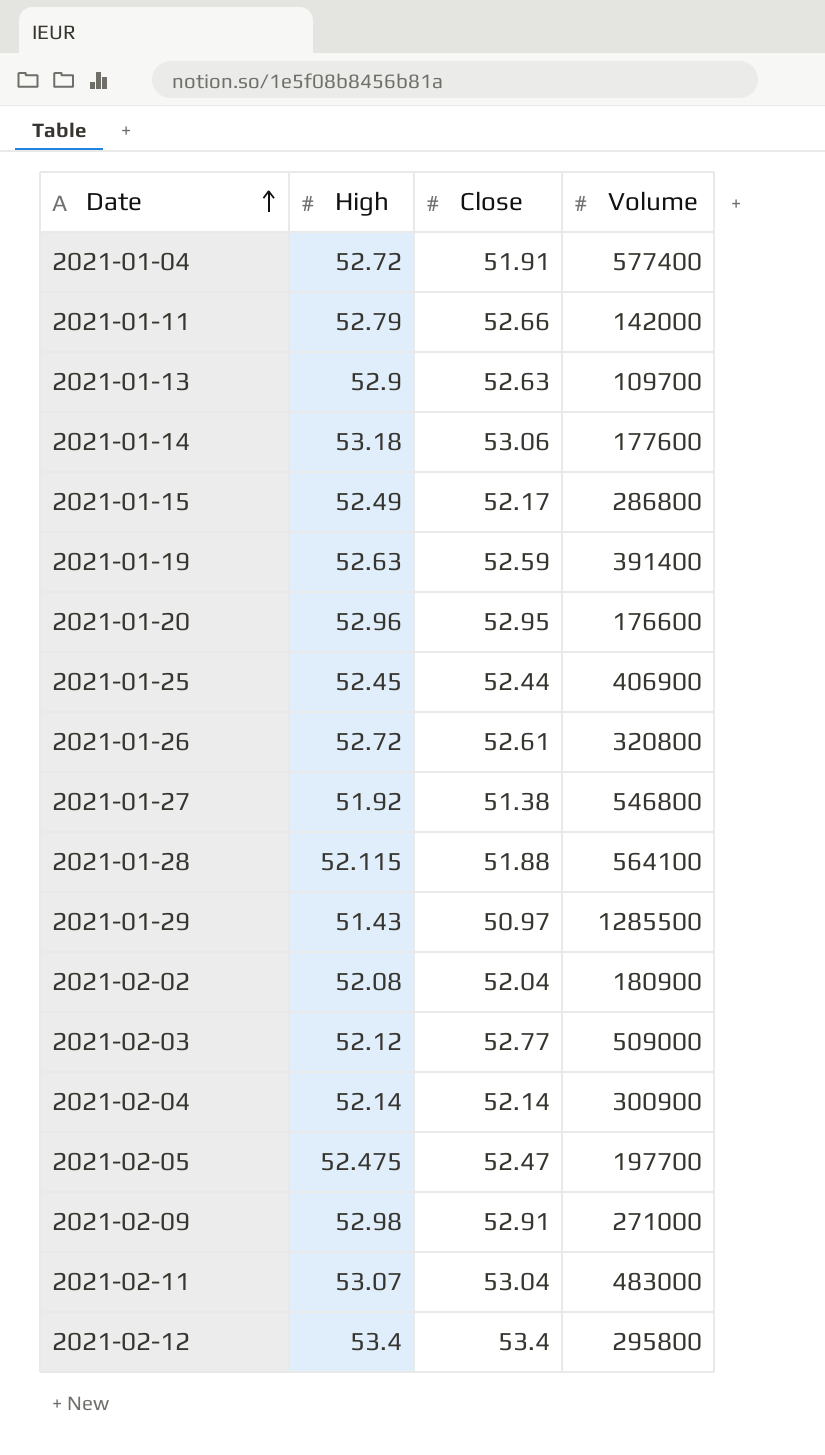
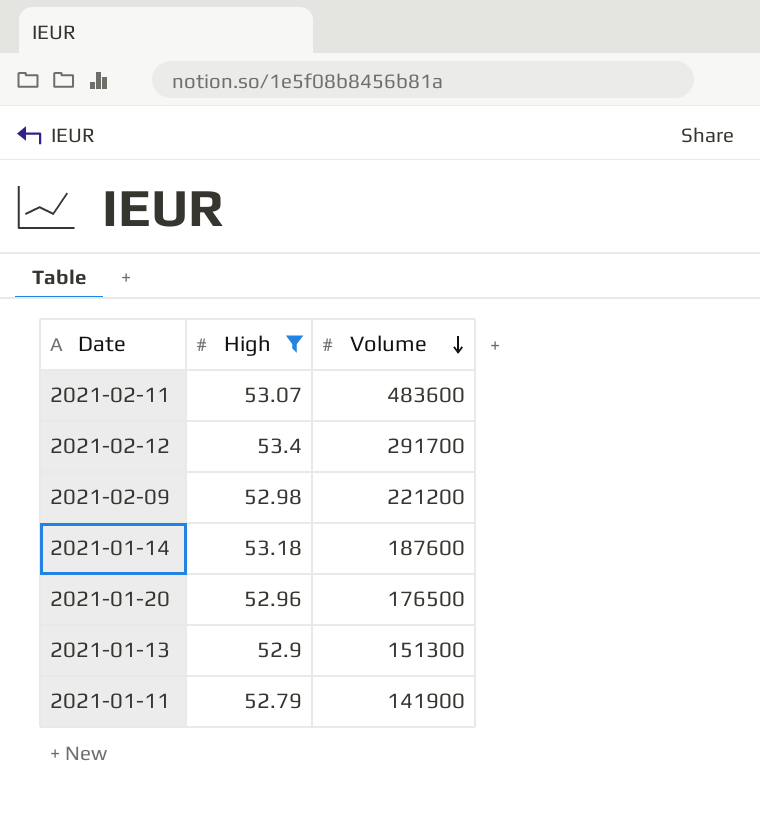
filter: none -> High >= 52.79
row order: Date ascending -> Volume descending
column Close | position: 3 -> none
2021-02-11 | Volume: 483000 -> 483600
2021-02-12 | Volume: 295800 -> 291700
2021-02-09 | Volume: 271000 -> 221200
2021-01-14 | Volume: 177600 -> 187600
2021-01-20 | Volume: 176600 -> 176500
2021-01-13 | Volume: 109700 -> 151300
2021-01-11 | Volume: 142000 -> 141900

